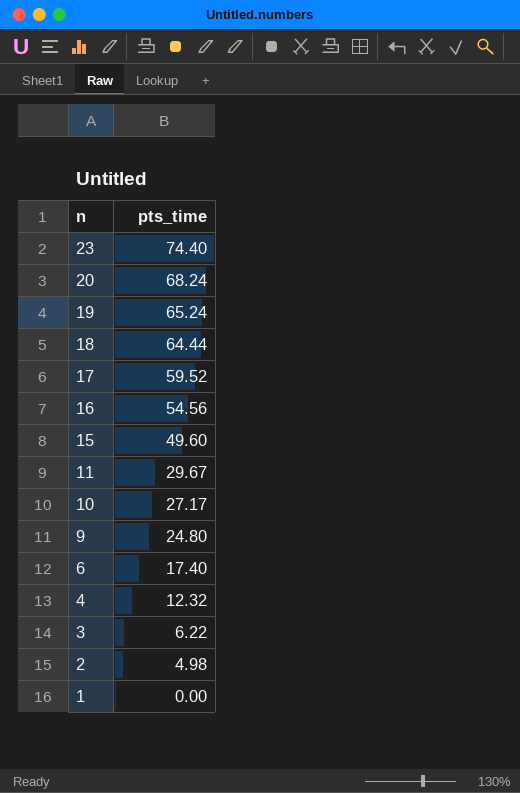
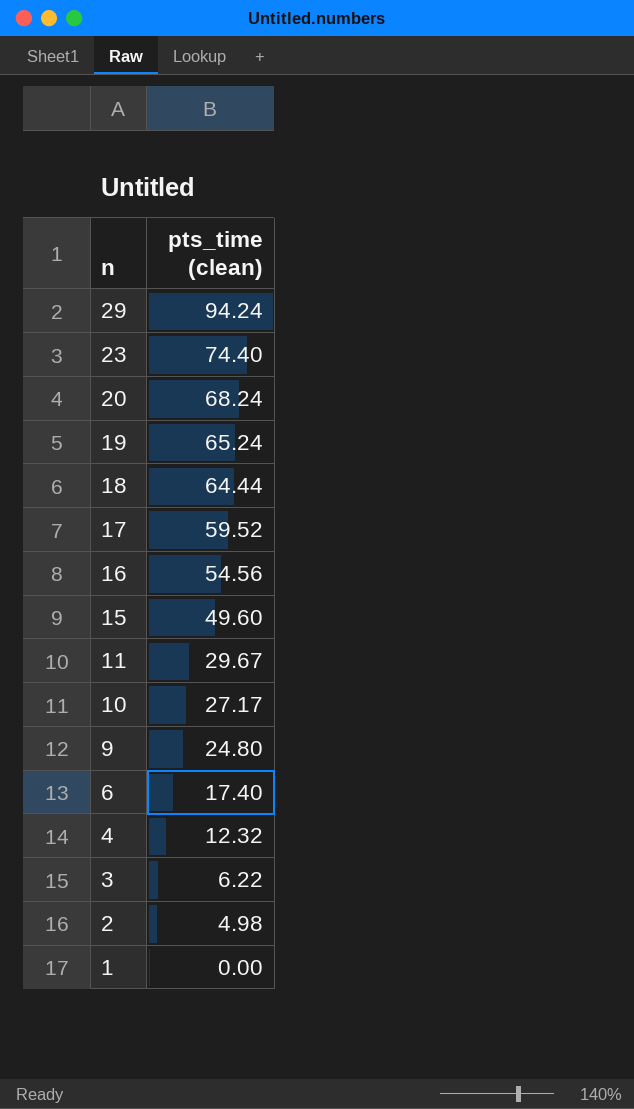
column name: pts_time -> pts_time (clean)
row 29: none -> 94.24

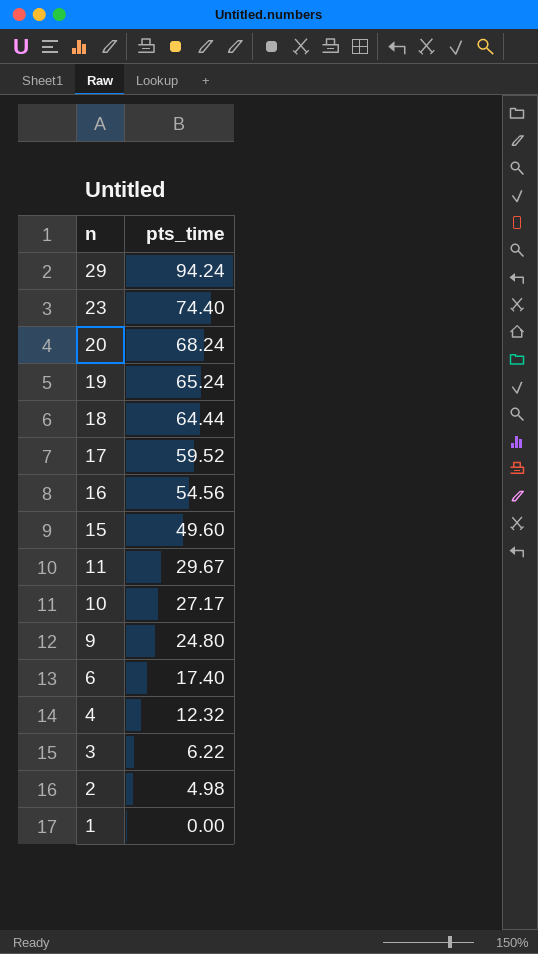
column name: pts_time (clean) -> pts_time

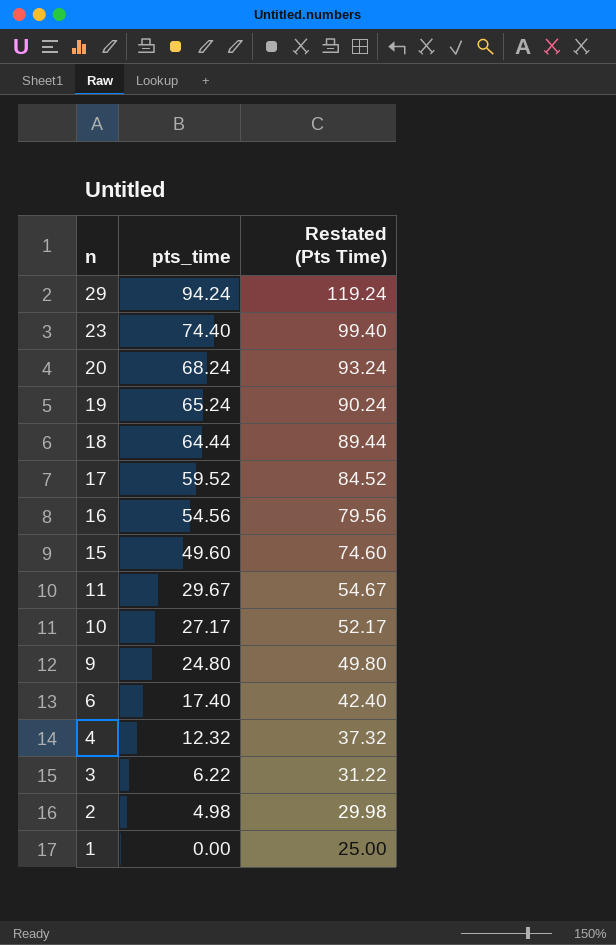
column Restated (Pts Time) | formula: none -> [pts_time] + 25

